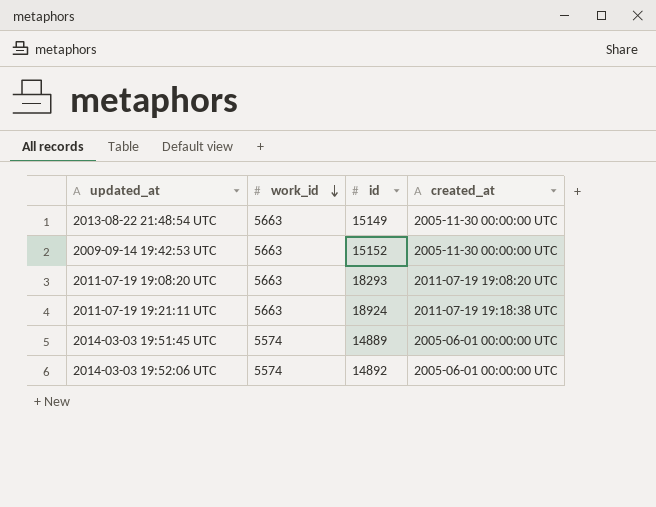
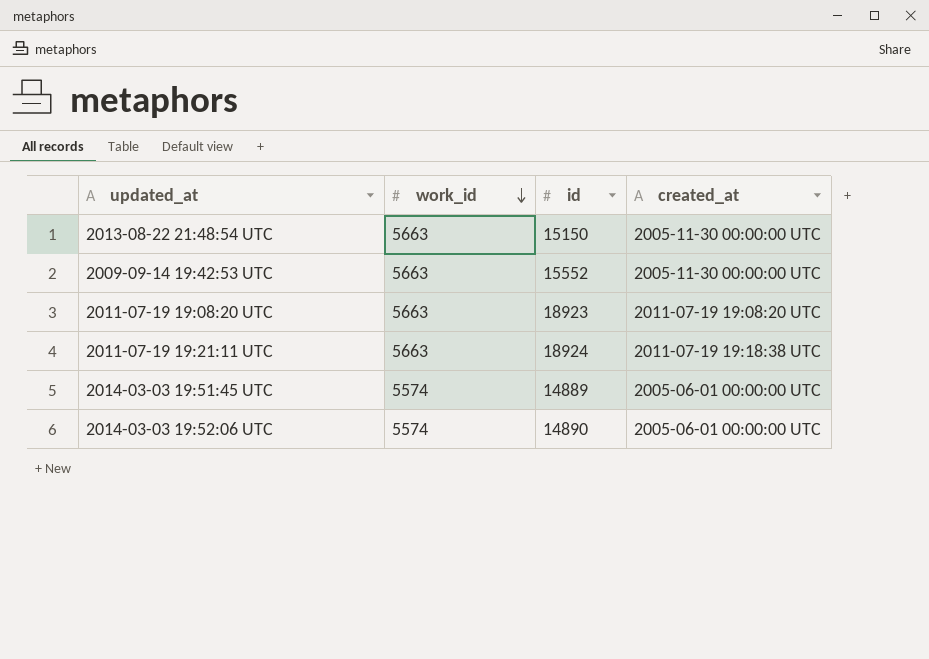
2013-08-22 21:48:54 UTC | id: 15149 -> 15150
2009-09-14 19:42:53 UTC | id: 15152 -> 15552
2011-07-19 19:08:20 UTC | id: 18293 -> 18923
2014-03-03 19:52:06 UTC | id: 14892 -> 14890

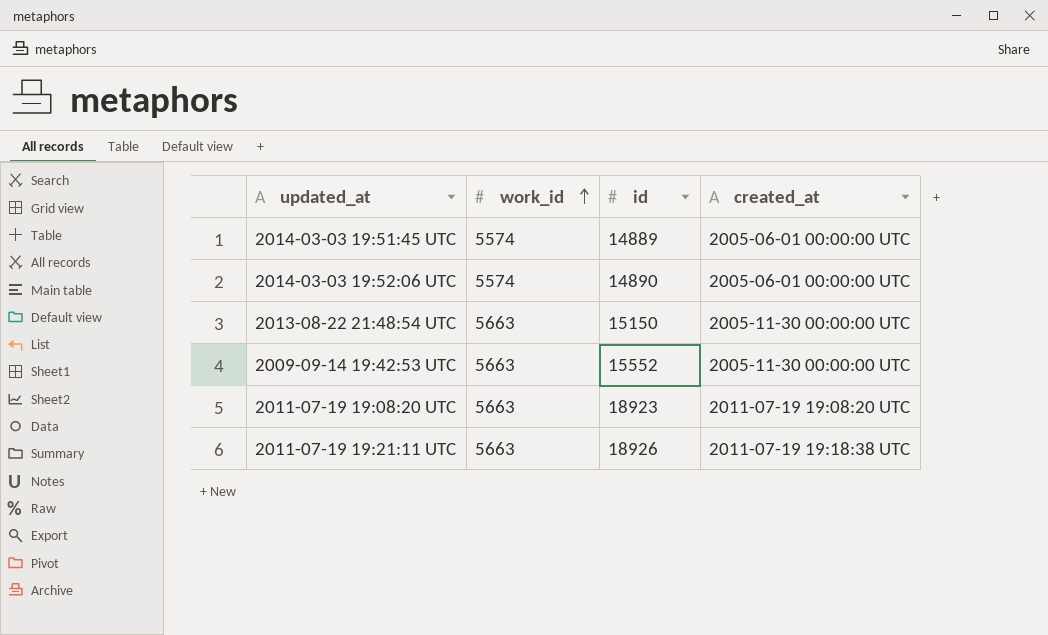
row order: work_id descending -> work_id ascending
2011-07-19 19:21:11 UTC | id: 18924 -> 18926

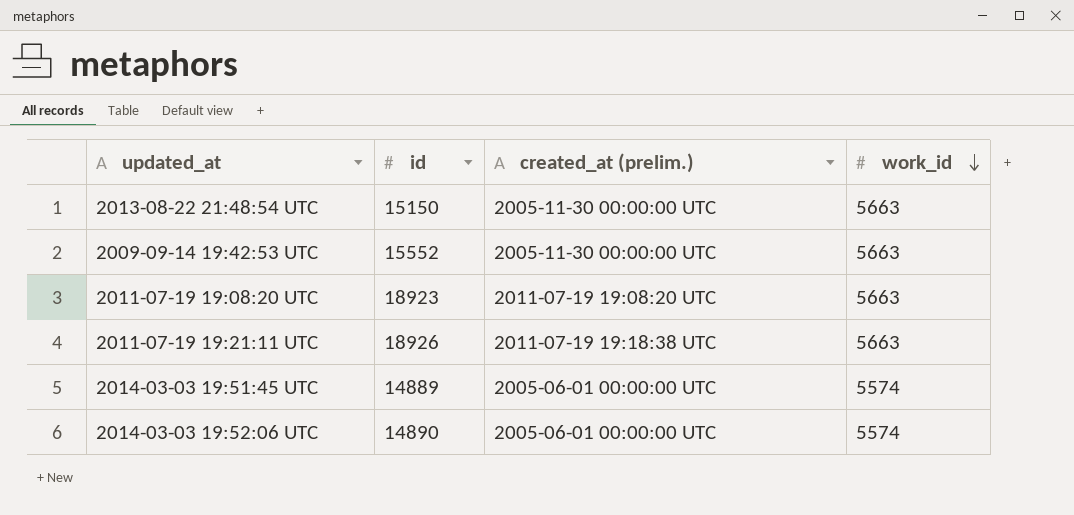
row order: work_id ascending -> work_id descending
column name: created_at -> created_at (prelim.)
column work_id | position: 2 -> 4

